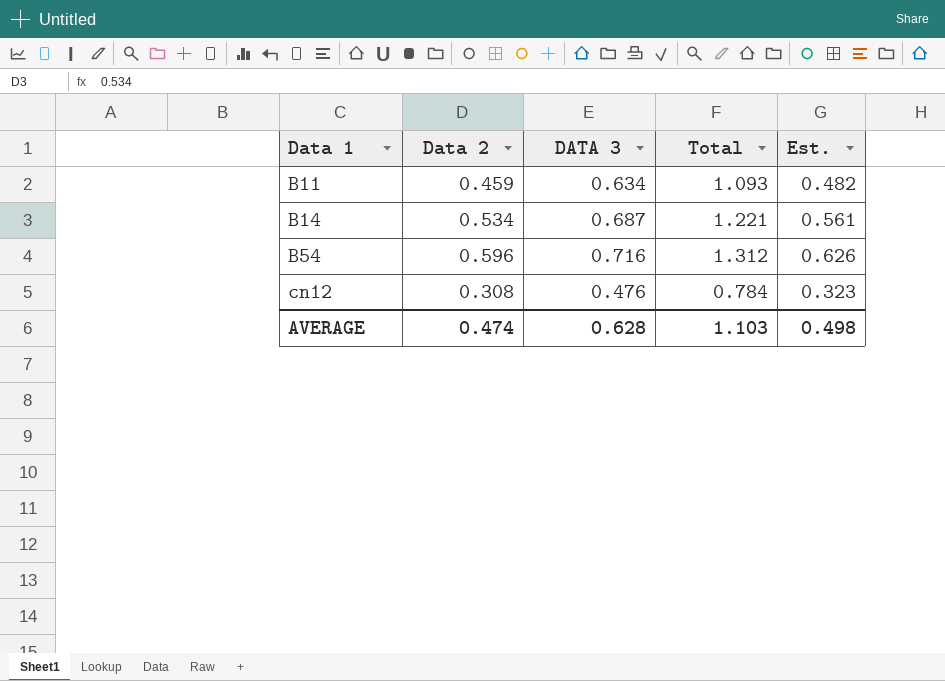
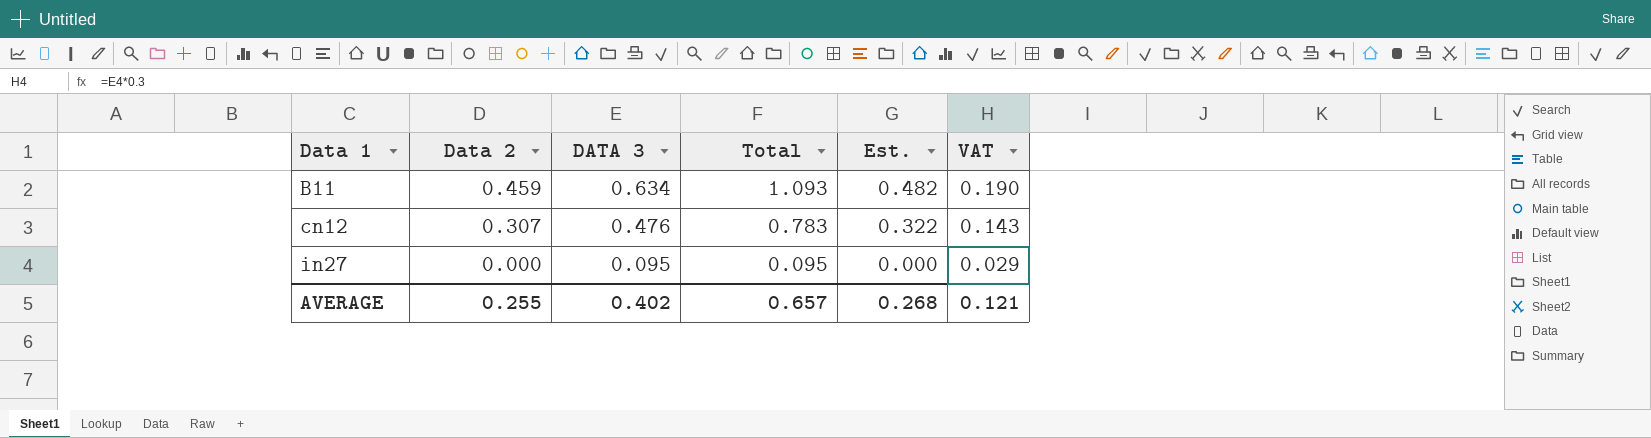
column VAT | formula: none -> [DATA 3] * 0.3
row B14: 0.534 | 0.687 | 1.221 | 0.561 -> none
row B54: 0.596 | 0.716 | 1.312 | 0.626 -> none
cn12 | Data 2: 0.308 -> 0.307
cn12 | Total: 0.784 -> 0.783
cn12 | Est.: 0.323 -> 0.322
row in27: none -> 0.000 | 0.095 | 0.095 | 0.000 | 0.029
AVERAGE | Data 2: 0.474 -> 0.255
AVERAGE | DATA 3: 0.628 -> 0.402
AVERAGE | Total: 1.103 -> 0.657
AVERAGE | Est.: 0.498 -> 0.268

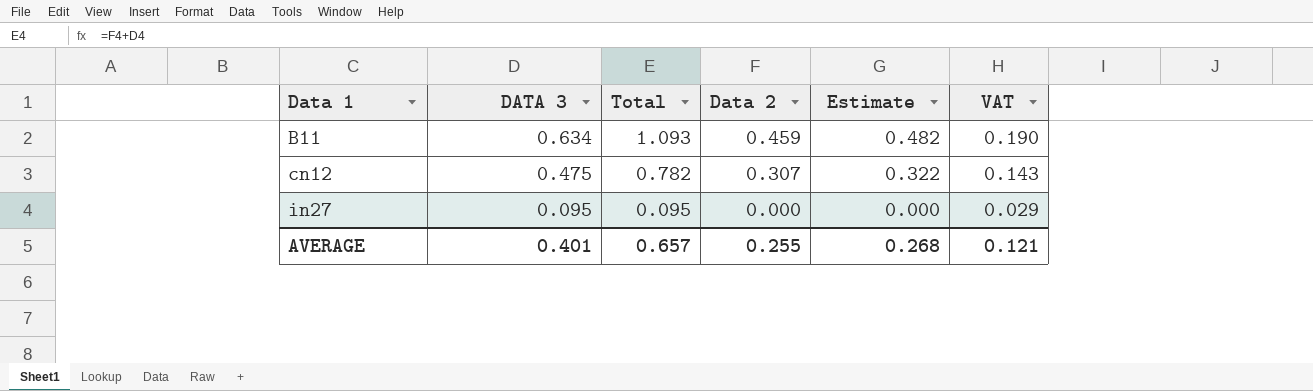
column Data 2 | position: 2 -> 4
column name: Est. -> Estimate
cn12 | DATA 3: 0.476 -> 0.475
cn12 | Total: 0.783 -> 0.782
AVERAGE | DATA 3: 0.402 -> 0.401

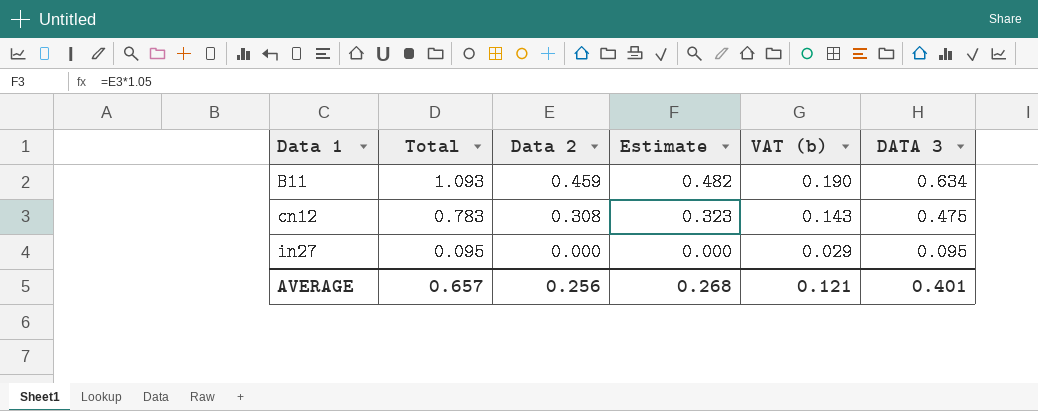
column name: VAT -> VAT (b)
column DATA 3 | position: 2 -> 6
cn12 | Total: 0.782 -> 0.783
cn12 | Data 2: 0.307 -> 0.308
cn12 | Estimate: 0.322 -> 0.323
AVERAGE | Data 2: 0.255 -> 0.256

